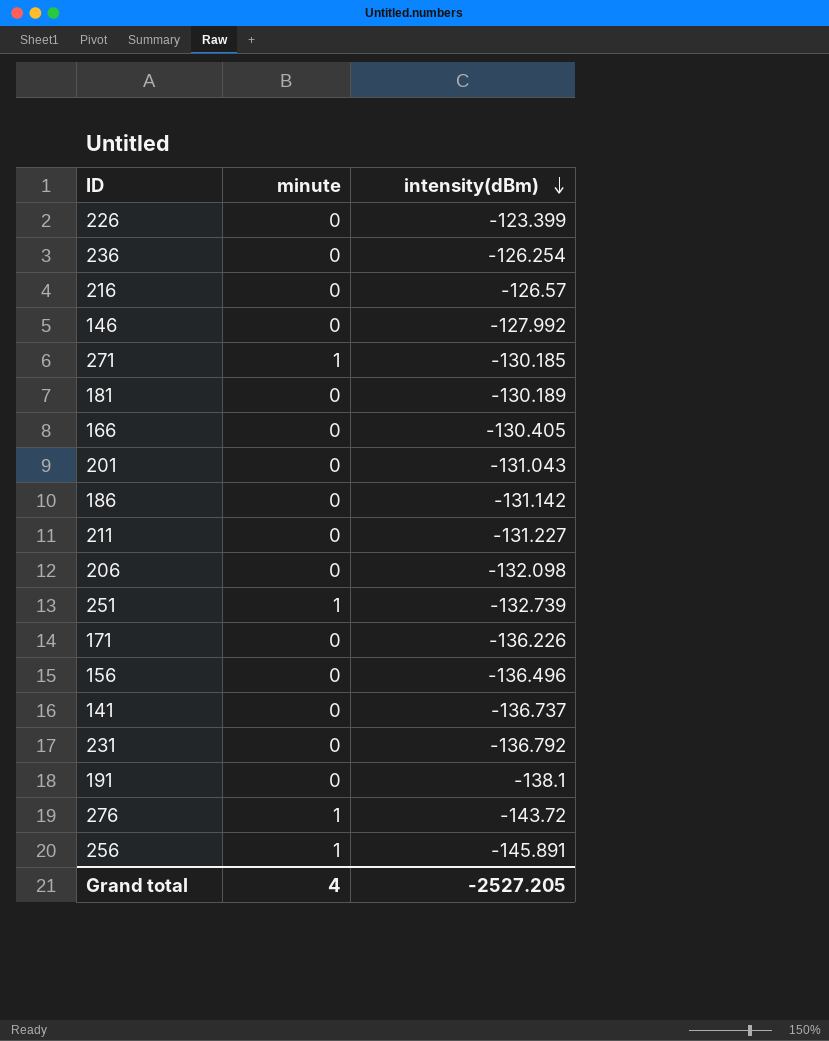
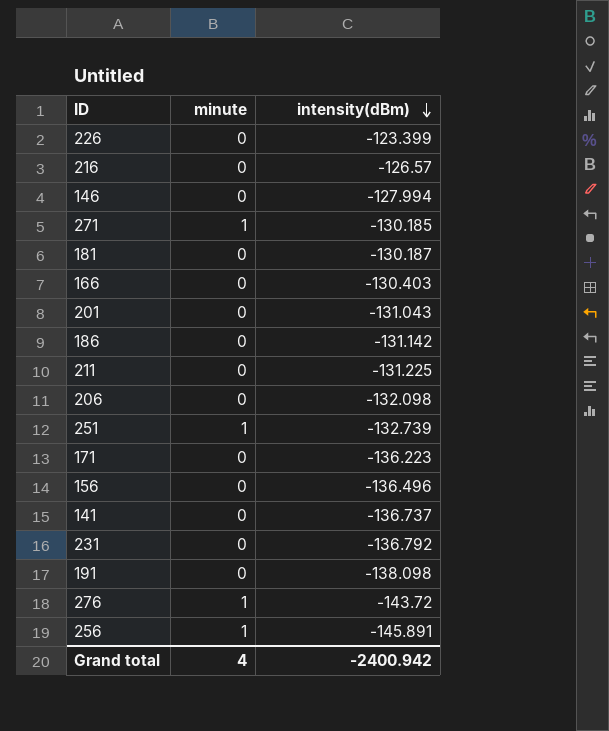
row 236: 0 | -126.254 -> none
146 | intensity(dBm): -127.992 -> -127.994
181 | intensity(dBm): -130.189 -> -130.187
166 | intensity(dBm): -130.405 -> -130.403
211 | intensity(dBm): -131.227 -> -131.225
171 | intensity(dBm): -136.226 -> -136.223
191 | intensity(dBm): -138.1 -> -138.098
Grand total | intensity(dBm): -2527.205 -> -2400.942

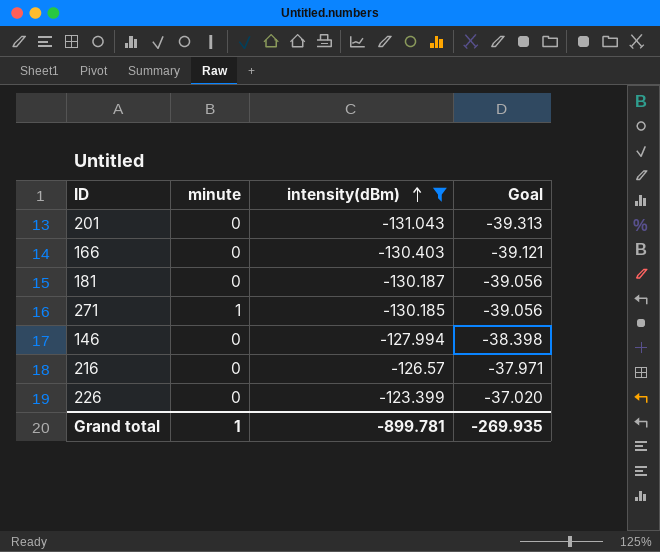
filter: none -> intensity(dBm) >= -131.043
row order: intensity(dBm) descending -> intensity(dBm) ascending
column Goal | formula: none -> [intensity(dBm)] * 0.3
Grand total | minute: 4 -> 1
Grand total | intensity(dBm): -2400.942 -> -899.781

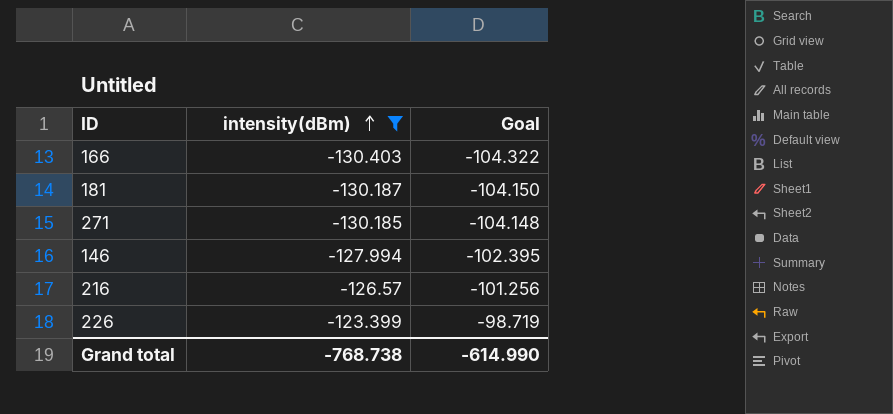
column minute | position: 2 -> none
column Goal | formula: [intensity(dBm)] * 0.3 -> [intensity(dBm)] * 0.8
row 201: 0 | -131.043 | -39.313 -> none
Grand total | intensity(dBm): -899.781 -> -768.738
Grand total | Goal: -269.935 -> -614.990

